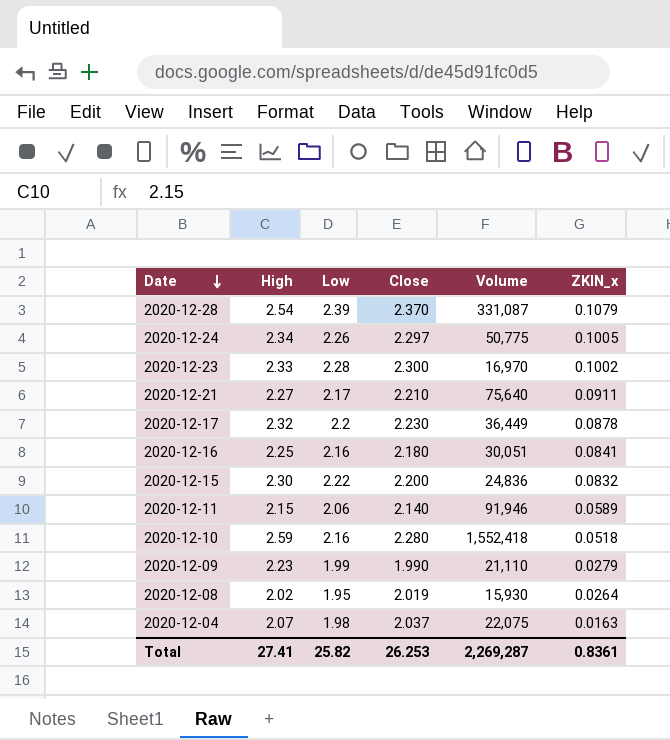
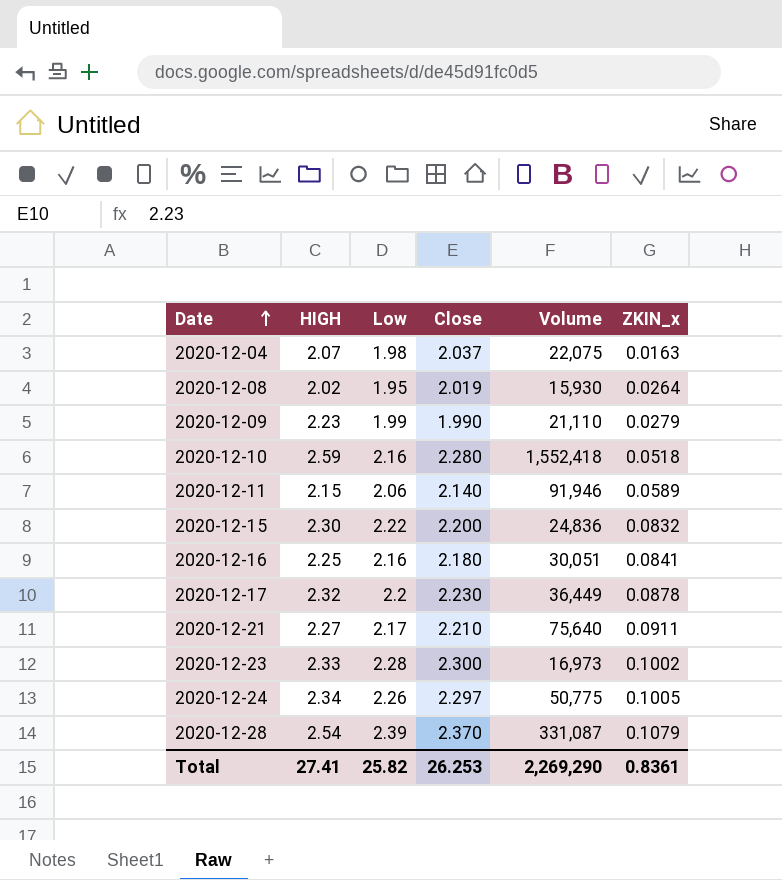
row order: Date descending -> Date ascending
column name: High -> HIGH
2020-12-23 | Volume: 16,970 -> 16,973
Total | Volume: 2,269,287 -> 2,269,290

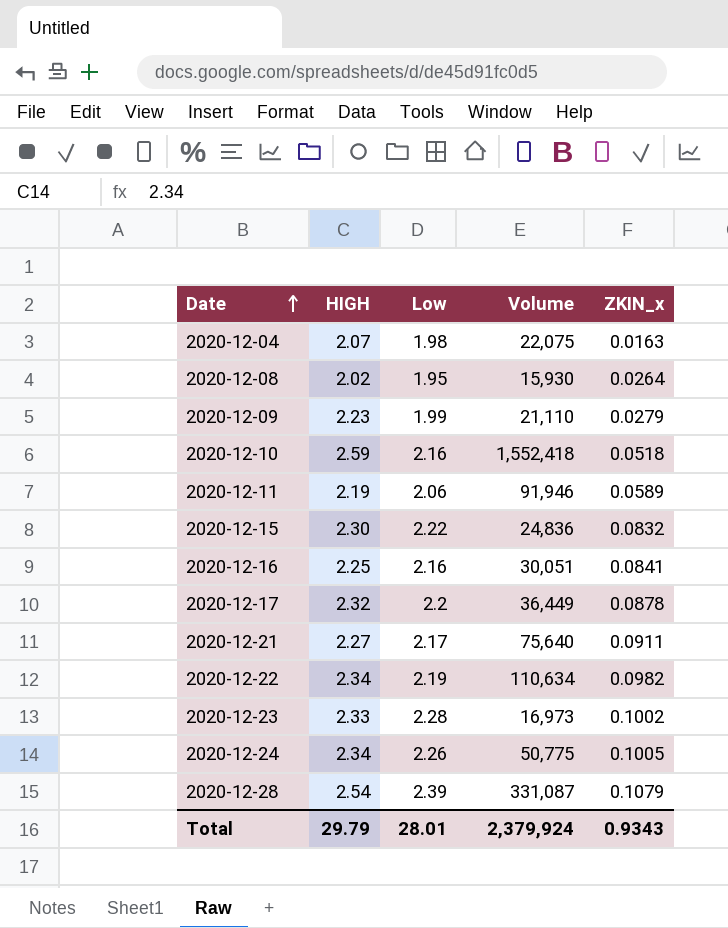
column Close | position: 4 -> none
2020-12-11 | HIGH: 2.15 -> 2.19
row 2020-12-22: none -> 2.34 | 2.19 | 110,634 | 0.0982
Total | HIGH: 27.41 -> 29.79
Total | Low: 25.82 -> 28.01
Total | Volume: 2,269,290 -> 2,379,924
Total | ZKIN_x: 0.8361 -> 0.9343

